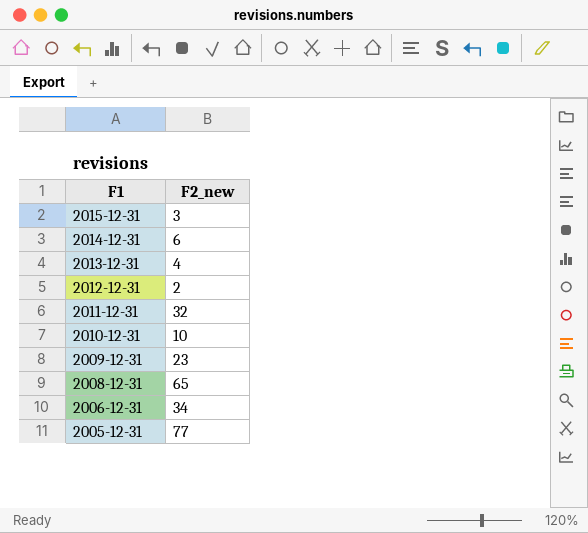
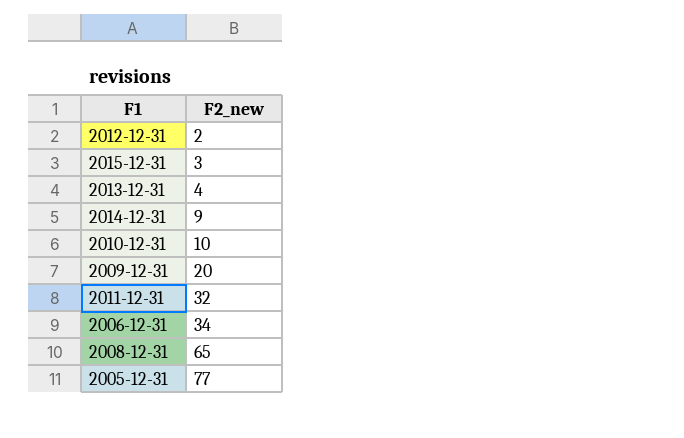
row order: F1 descending -> F2_new ascending
2014-12-31 | F2_new: 6 -> 9
2009-12-31 | F2_new: 23 -> 20

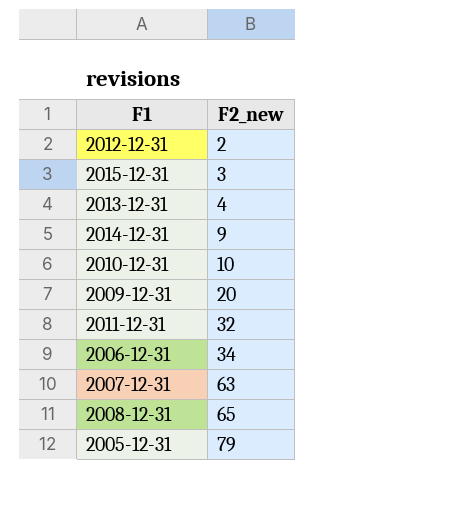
row 2007-12-31: none -> 63
2005-12-31 | F2_new: 77 -> 79

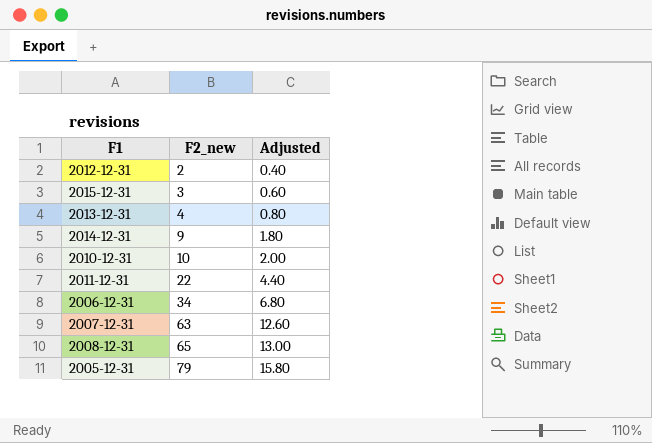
column Adjusted | formula: none -> [F2_new] * 0.2
row 2009-12-31: 20 -> none
2011-12-31 | F2_new: 32 -> 22

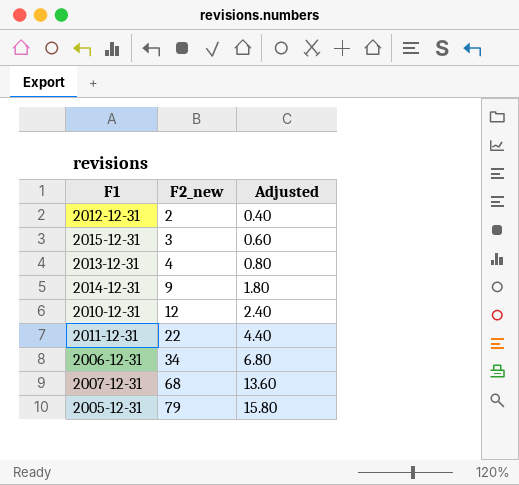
row 2008-12-31: 65 | 13.00 -> none
2010-12-31 | F2_new: 10 -> 12
2010-12-31 | Adjusted: 2.00 -> 2.40
2007-12-31 | F2_new: 63 -> 68
2007-12-31 | Adjusted: 12.60 -> 13.60

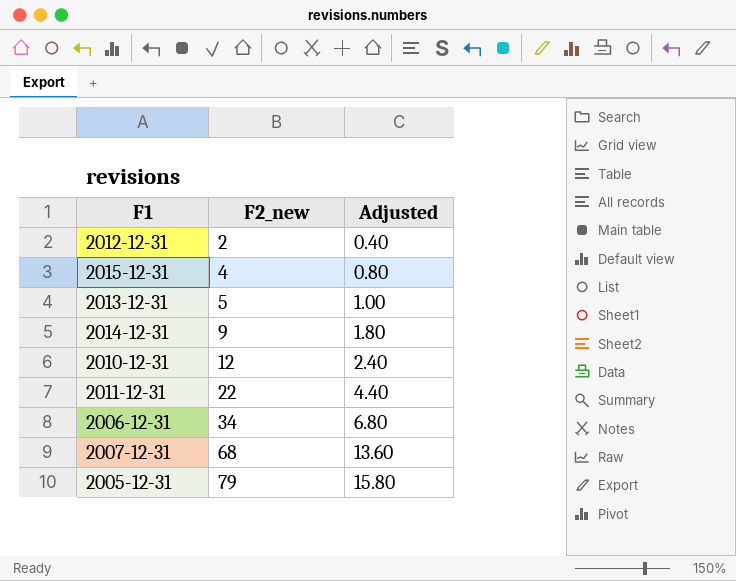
2015-12-31 | F2_new: 3 -> 4
2015-12-31 | Adjusted: 0.60 -> 0.80
2013-12-31 | F2_new: 4 -> 5
2013-12-31 | Adjusted: 0.80 -> 1.00

